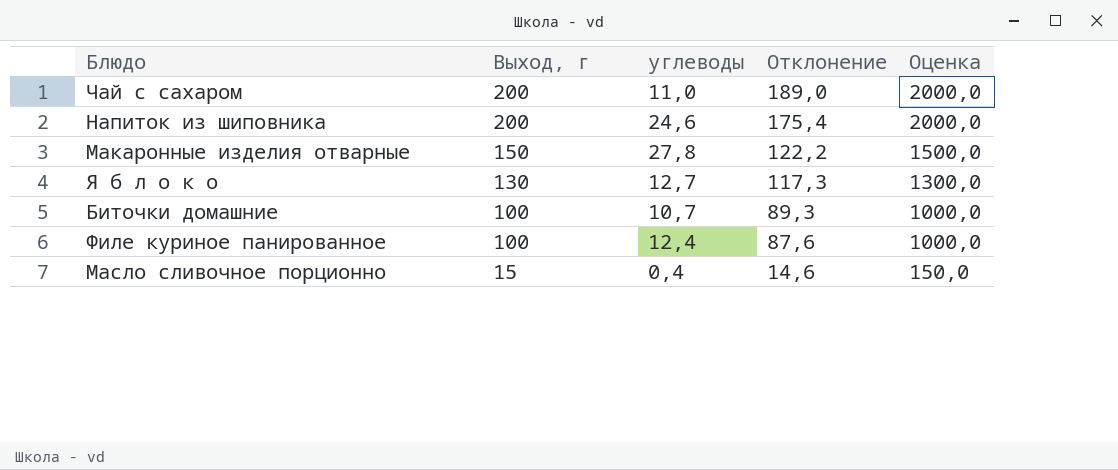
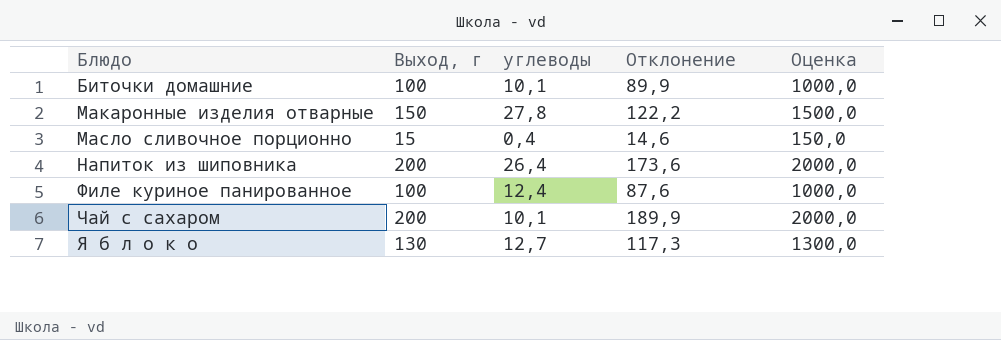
row order: Выход, г descending -> Блюдо ascending
Биточки домашние | углеводы: 10,7 -> 10,1
Биточки домашние | Отклонение: 89,3 -> 89,9
Напиток из шиповника | углеводы: 24,6 -> 26,4
Напиток из шиповника | Отклонение: 175,4 -> 173,6
Чай с сахаром | углеводы: 11,0 -> 10,1
Чай с сахаром | Отклонение: 189,0 -> 189,9

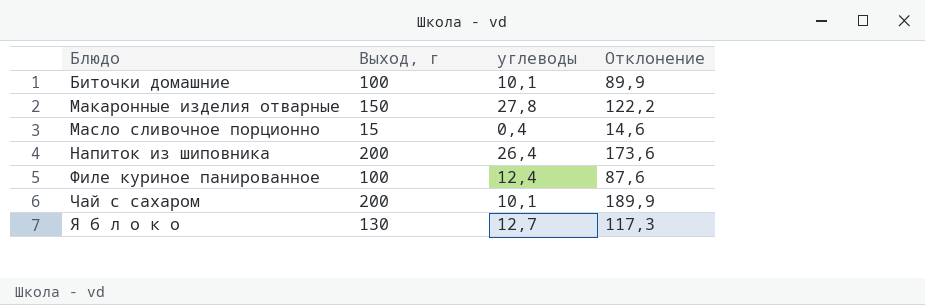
column Оценка | formula: [Выход, г] * 10 -> none

